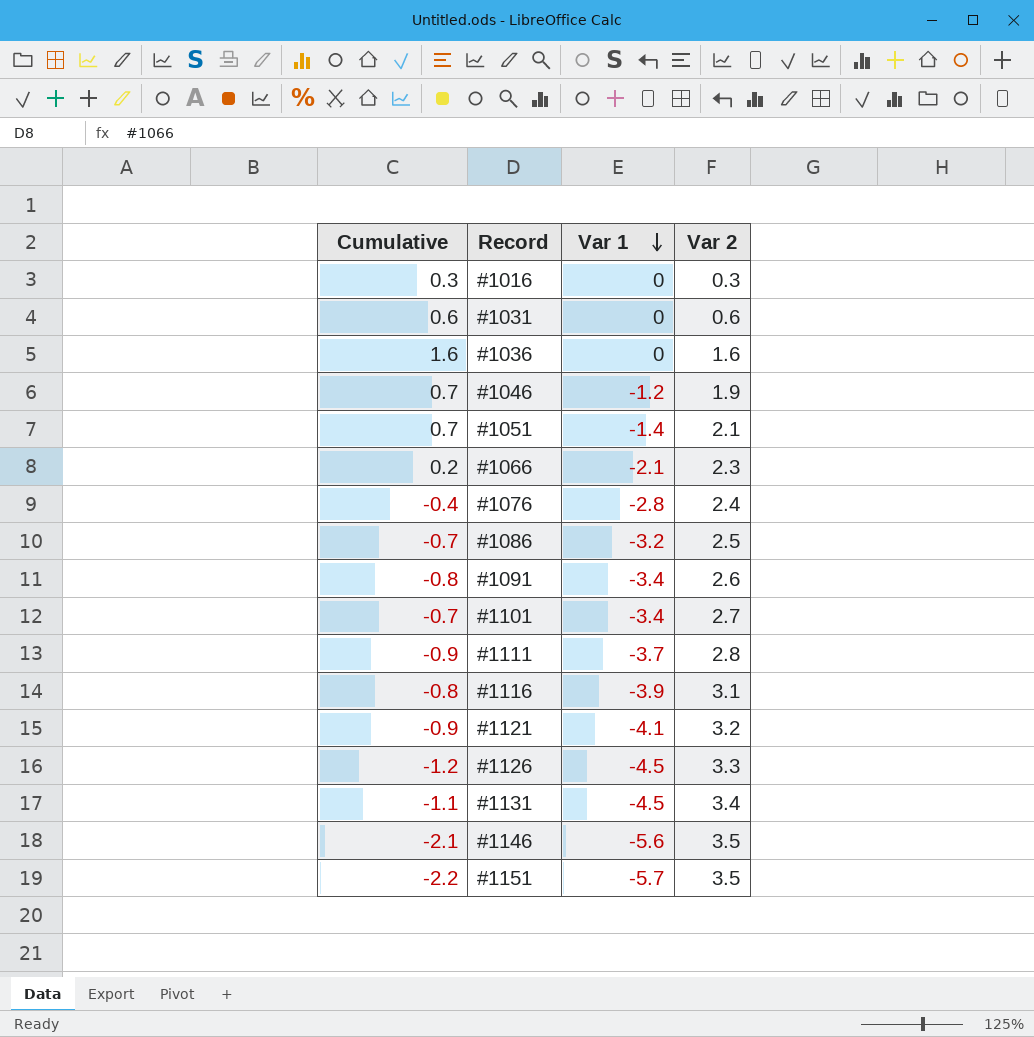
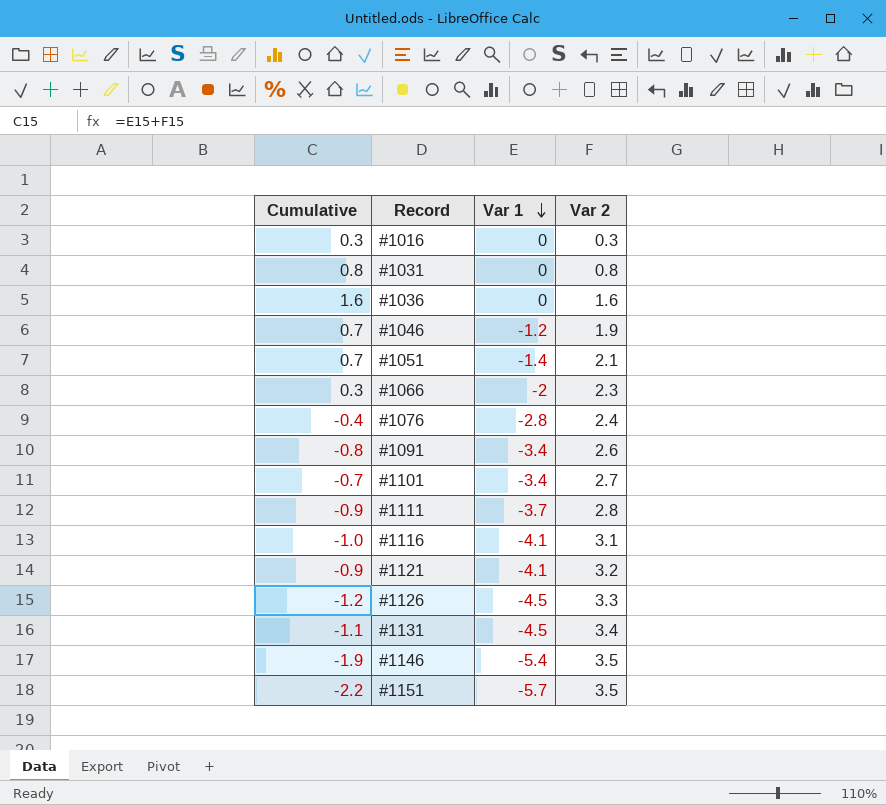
row #1086: -0.7 | -3.2 | 2.5 -> none
#1031 | Cumulative: 0.6 -> 0.8
#1031 | Var 2: 0.6 -> 0.8
#1066 | Cumulative: 0.2 -> 0.3
#1066 | Var 1: -2.1 -> -2
#1116 | Cumulative: -0.8 -> -1.0
#1116 | Var 1: -3.9 -> -4.1
#1146 | Cumulative: -2.1 -> -1.9
#1146 | Var 1: -5.6 -> -5.4

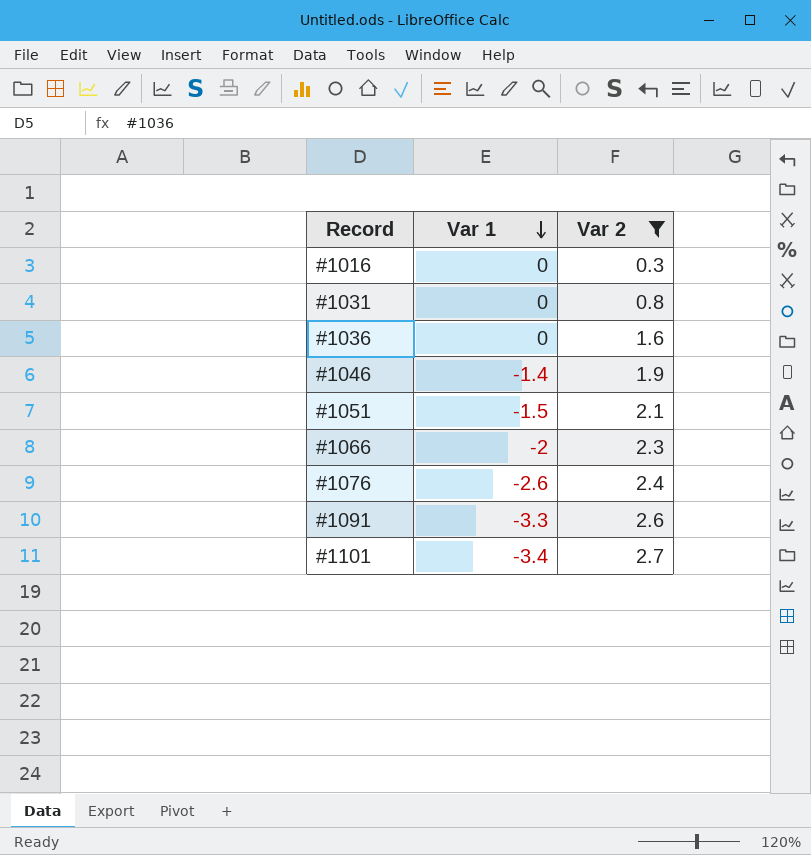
filter: none -> Var 2 <= 2.7
column Cumulative | formula: [Var 1] + [Var 2] -> none
#1046 | Var 1: -1.2 -> -1.4
#1051 | Var 1: -1.4 -> -1.5
#1076 | Var 1: -2.8 -> -2.6
#1091 | Var 1: -3.4 -> -3.3

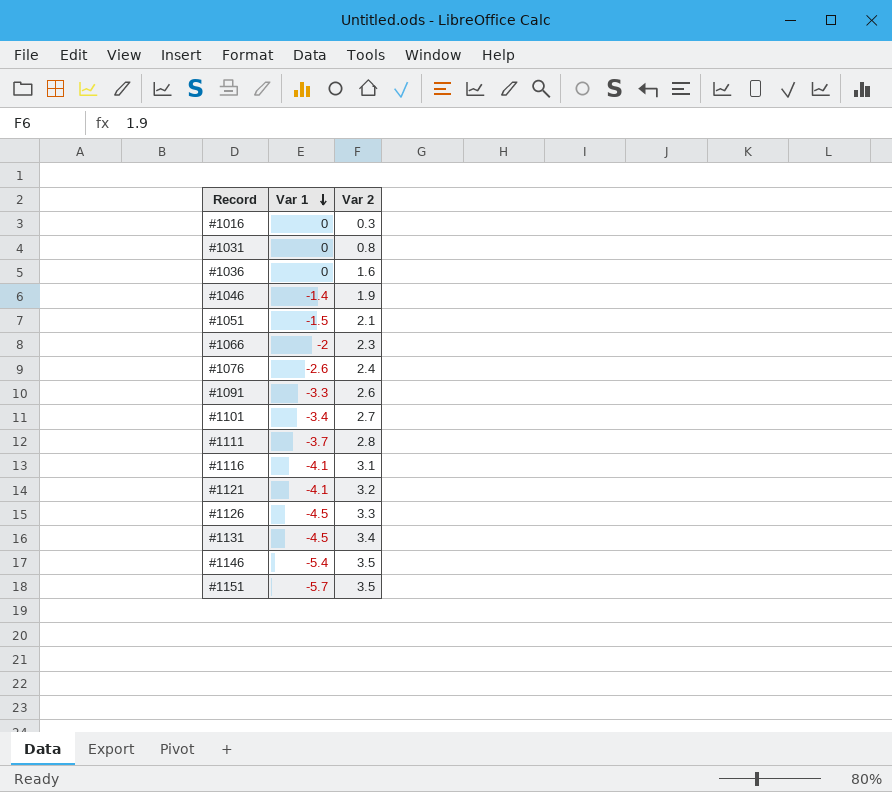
filter: Var 2 <= 2.7 -> none

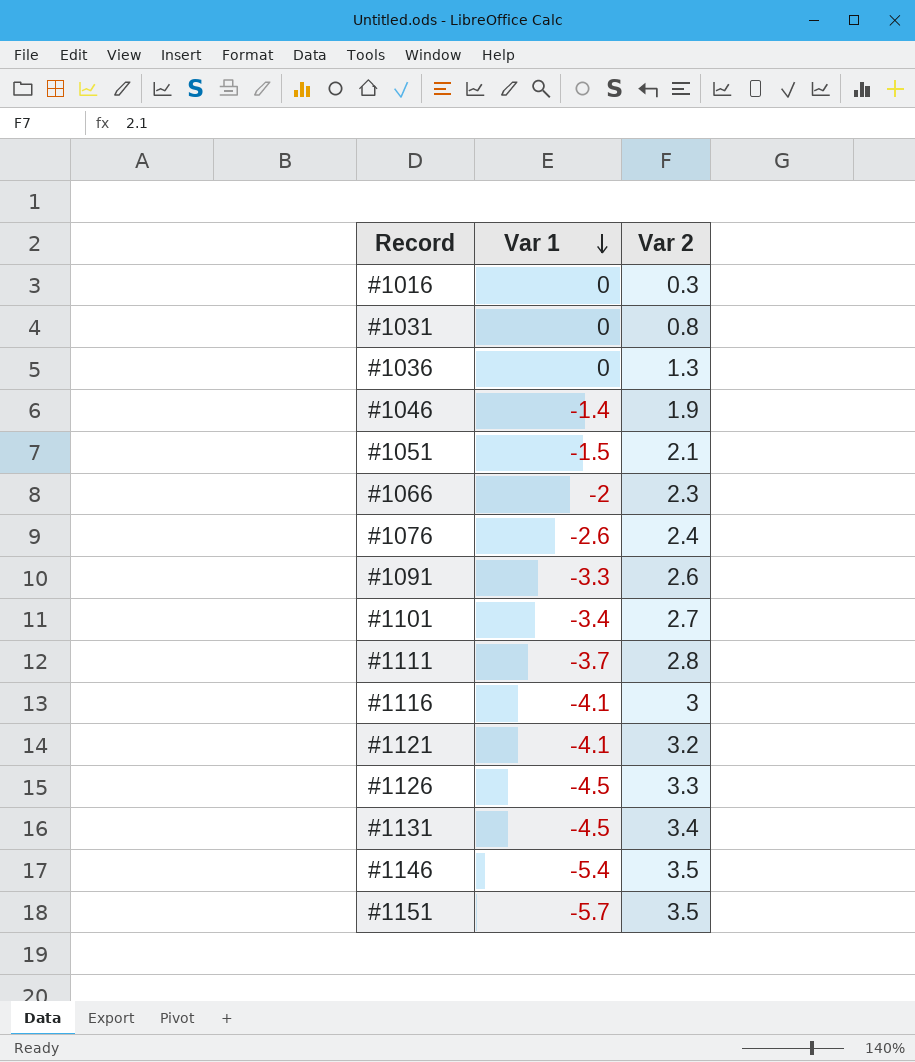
#1036 | Var 2: 1.6 -> 1.3
#1116 | Var 2: 3.1 -> 3

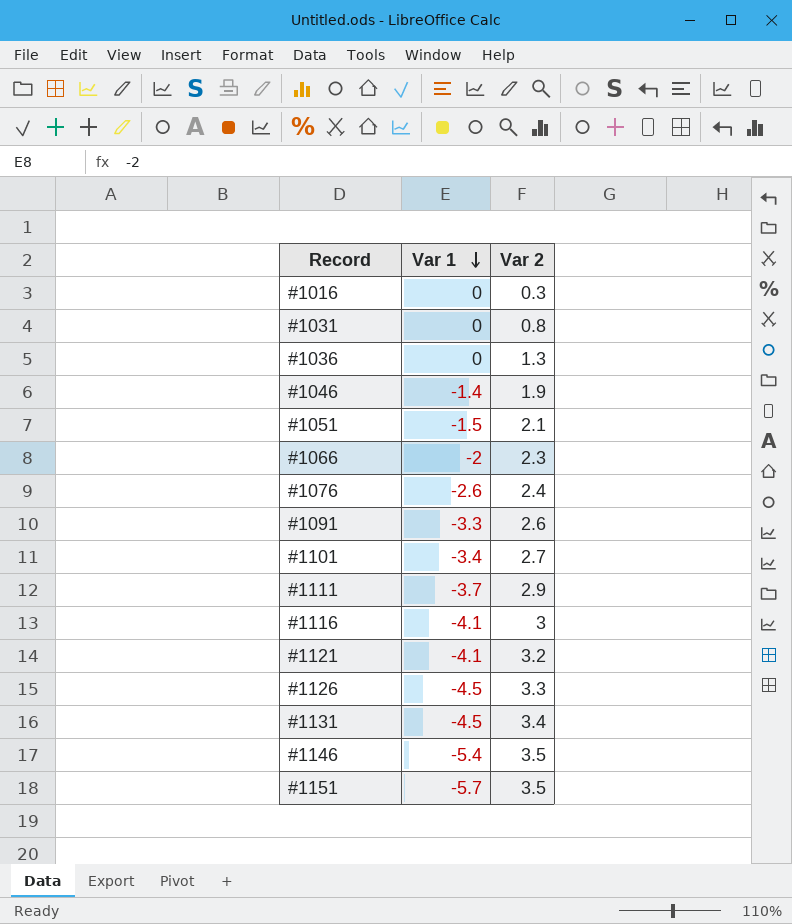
#1111 | Var 2: 2.8 -> 2.9

